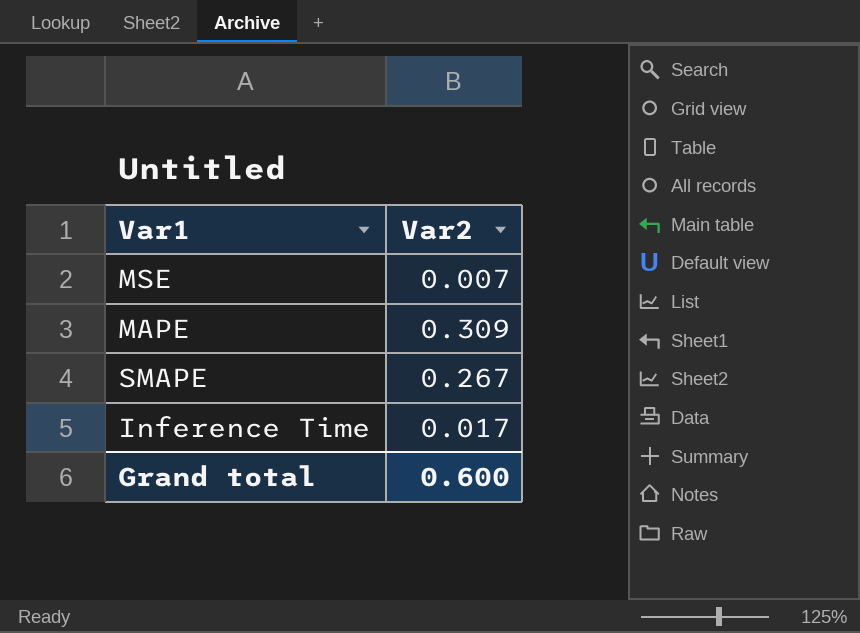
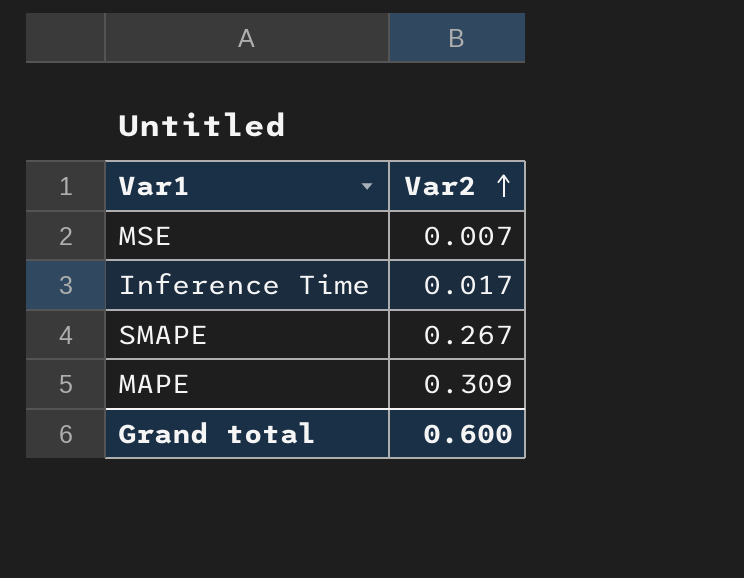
row order: none -> Var2 ascending

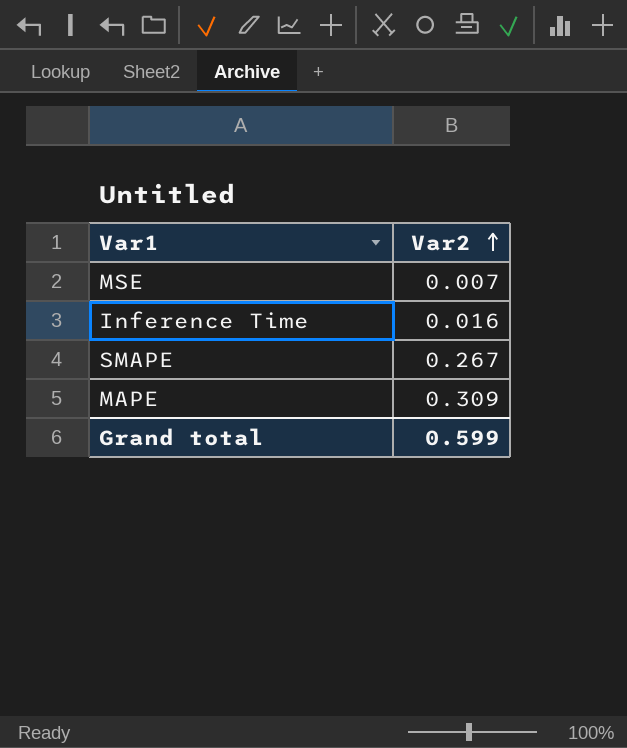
Inference Time | Var2: 0.017 -> 0.016
Grand total | Var2: 0.600 -> 0.599

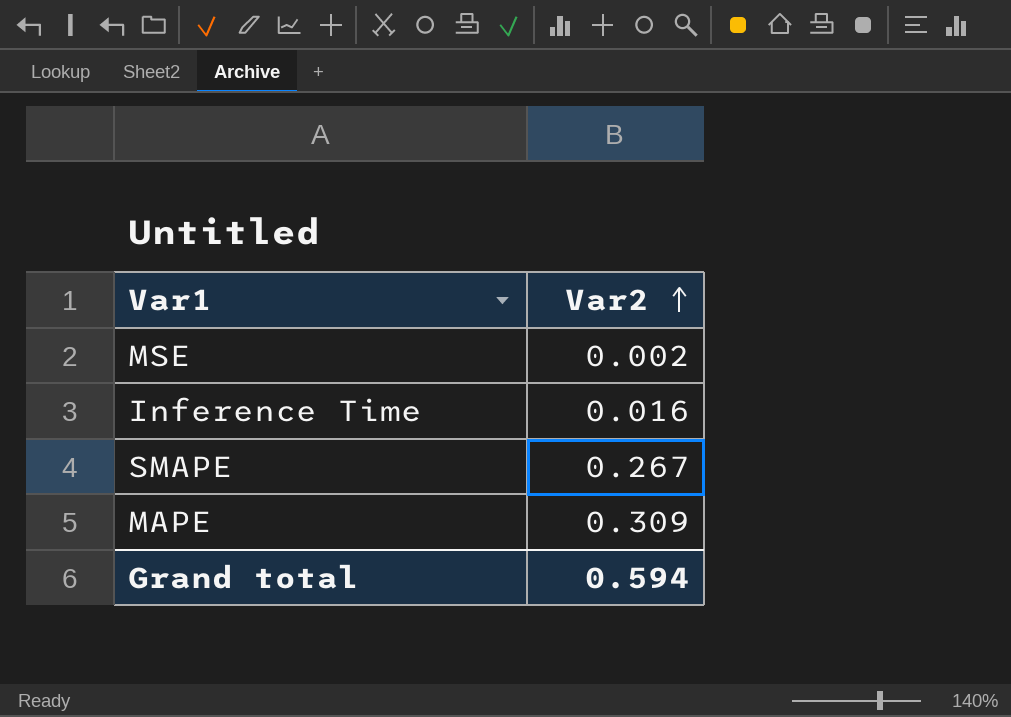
MSE | Var2: 0.007 -> 0.002
Grand total | Var2: 0.599 -> 0.594

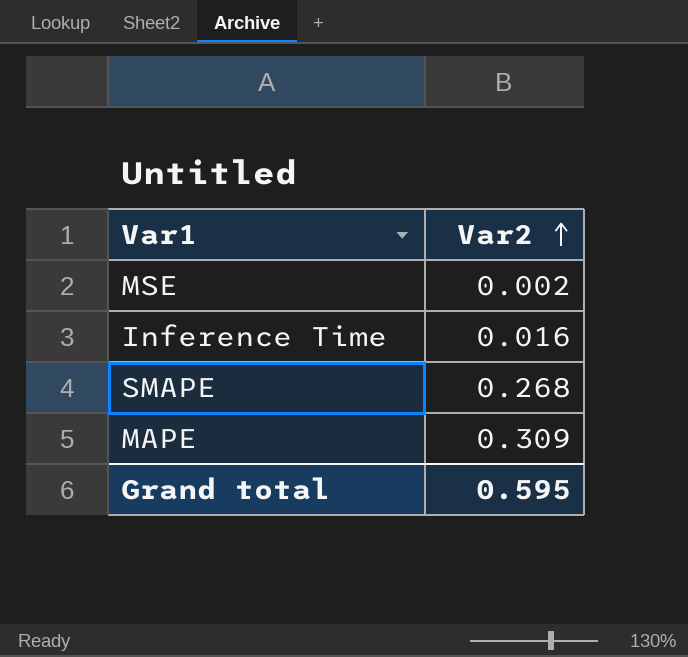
SMAPE | Var2: 0.267 -> 0.268
Grand total | Var2: 0.594 -> 0.595

